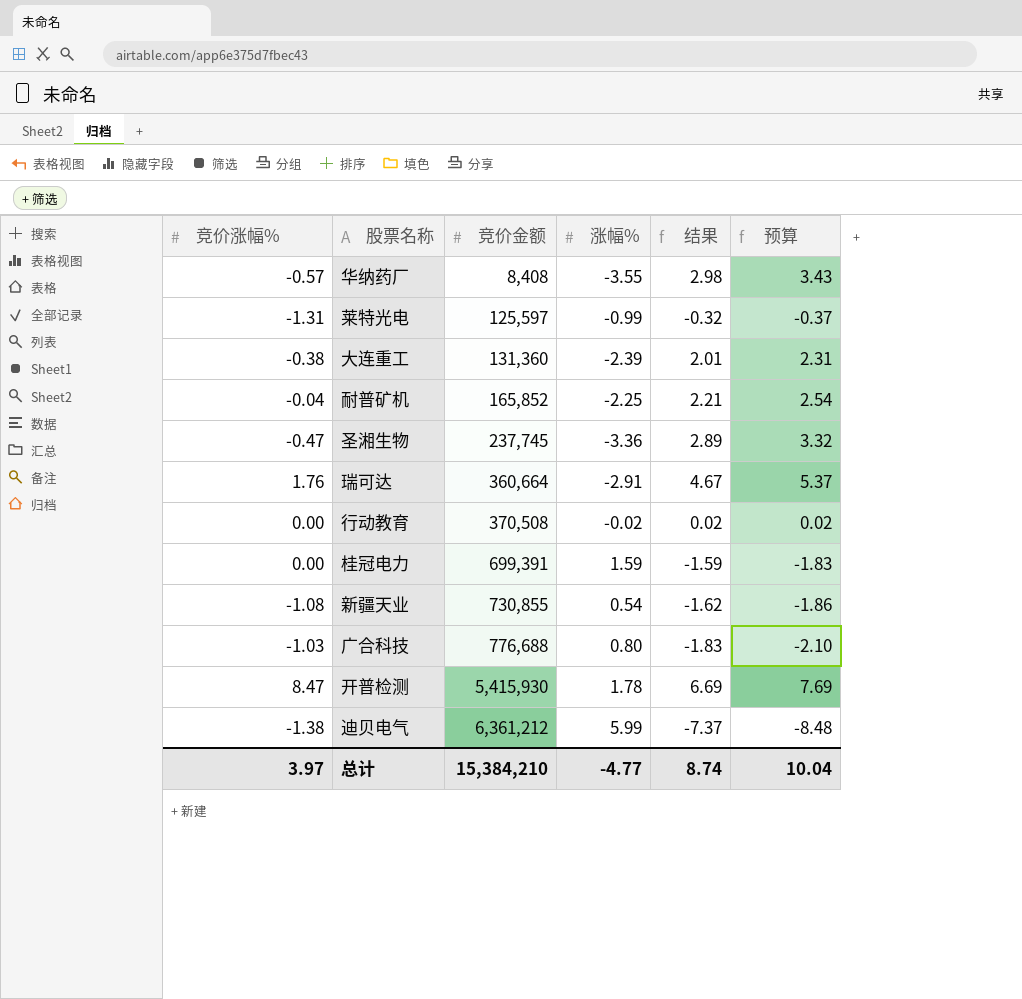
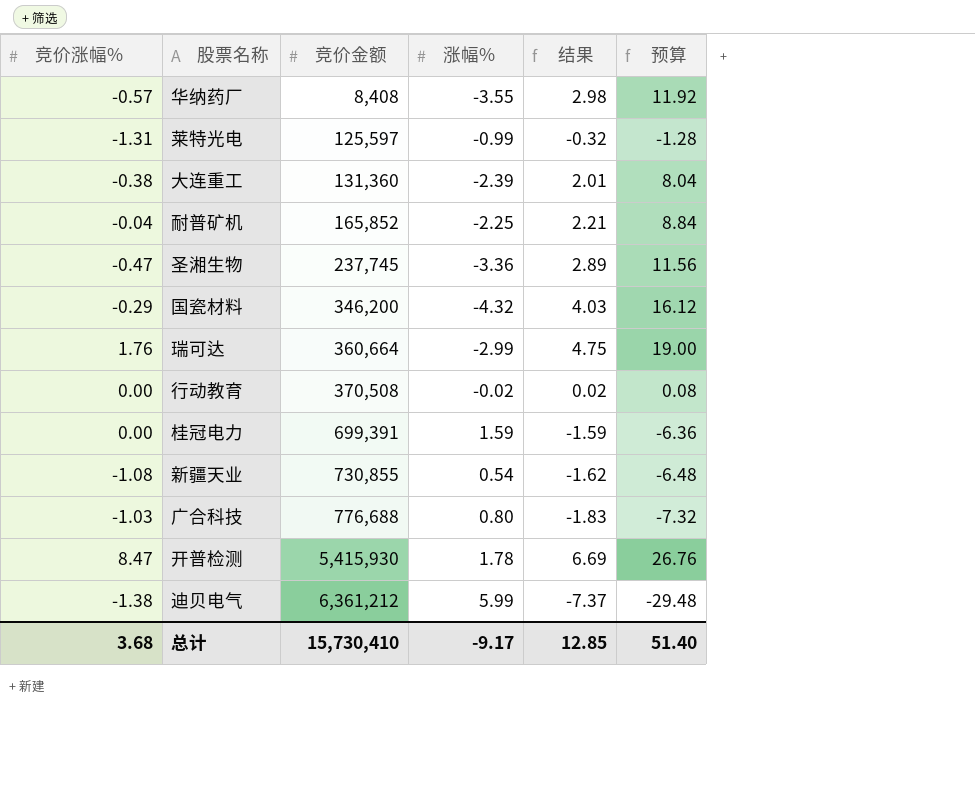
column 预算 | formula: [结果] * 1.15 -> [结果] * 4
row 国瓷材料: none -> -0.29 | 346,200 | -4.32 | 4.03 | 16.12
瑞可达 | 涨幅%: -2.91 -> -2.99
瑞可达 | 结果: 4.67 -> 4.75
总计 | 竞价涨幅%: 3.97 -> 3.68
总计 | 竞价金额: 15,384,210 -> 15,730,410
总计 | 涨幅%: -4.77 -> -9.17
总计 | 结果: 8.74 -> 12.85
总计 | 预算: 10.04 -> 51.40

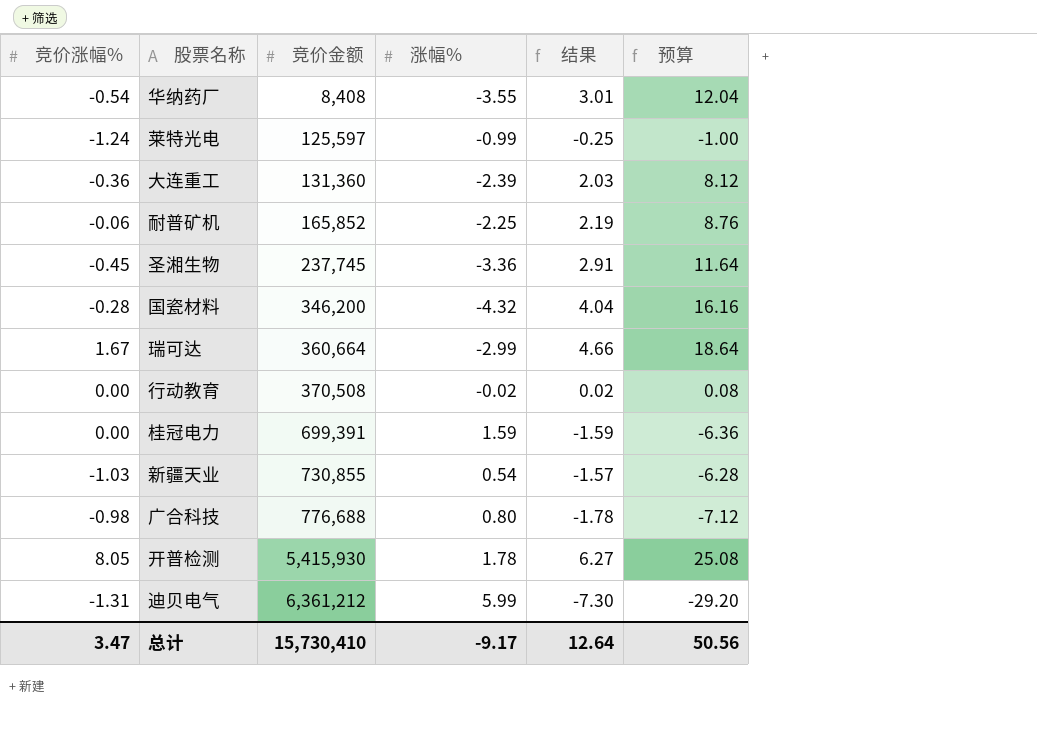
华纳药厂 | 竞价涨幅%: -0.57 -> -0.54
华纳药厂 | 结果: 2.98 -> 3.01
华纳药厂 | 预算: 11.92 -> 12.04
莱特光电 | 竞价涨幅%: -1.31 -> -1.24
莱特光电 | 结果: -0.32 -> -0.25
莱特光电 | 预算: -1.28 -> -1.00
大连重工 | 竞价涨幅%: -0.38 -> -0.36
大连重工 | 结果: 2.01 -> 2.03
大连重工 | 预算: 8.04 -> 8.12
耐普矿机 | 竞价涨幅%: -0.04 -> -0.06
耐普矿机 | 结果: 2.21 -> 2.19
耐普矿机 | 预算: 8.84 -> 8.76
圣湘生物 | 竞价涨幅%: -0.47 -> -0.45
圣湘生物 | 结果: 2.89 -> 2.91
圣湘生物 | 预算: 11.56 -> 11.64
国瓷材料 | 竞价涨幅%: -0.29 -> -0.28
国瓷材料 | 结果: 4.03 -> 4.04
国瓷材料 | 预算: 16.12 -> 16.16
瑞可达 | 竞价涨幅%: 1.76 -> 1.67
瑞可达 | 结果: 4.75 -> 4.66
瑞可达 | 预算: 19.00 -> 18.64
新疆天业 | 竞价涨幅%: -1.08 -> -1.03
新疆天业 | 结果: -1.62 -> -1.57
新疆天业 | 预算: -6.48 -> -6.28
广合科技 | 竞价涨幅%: -1.03 -> -0.98
广合科技 | 结果: -1.83 -> -1.78
广合科技 | 预算: -7.32 -> -7.12
开普检测 | 竞价涨幅%: 8.47 -> 8.05
开普检测 | 结果: 6.69 -> 6.27
开普检测 | 预算: 26.76 -> 25.08
迪贝电气 | 竞价涨幅%: -1.38 -> -1.31
迪贝电气 | 结果: -7.37 -> -7.30
迪贝电气 | 预算: -29.48 -> -29.20
总计 | 竞价涨幅%: 3.68 -> 3.47
总计 | 结果: 12.85 -> 12.64
总计 | 预算: 51.40 -> 50.56

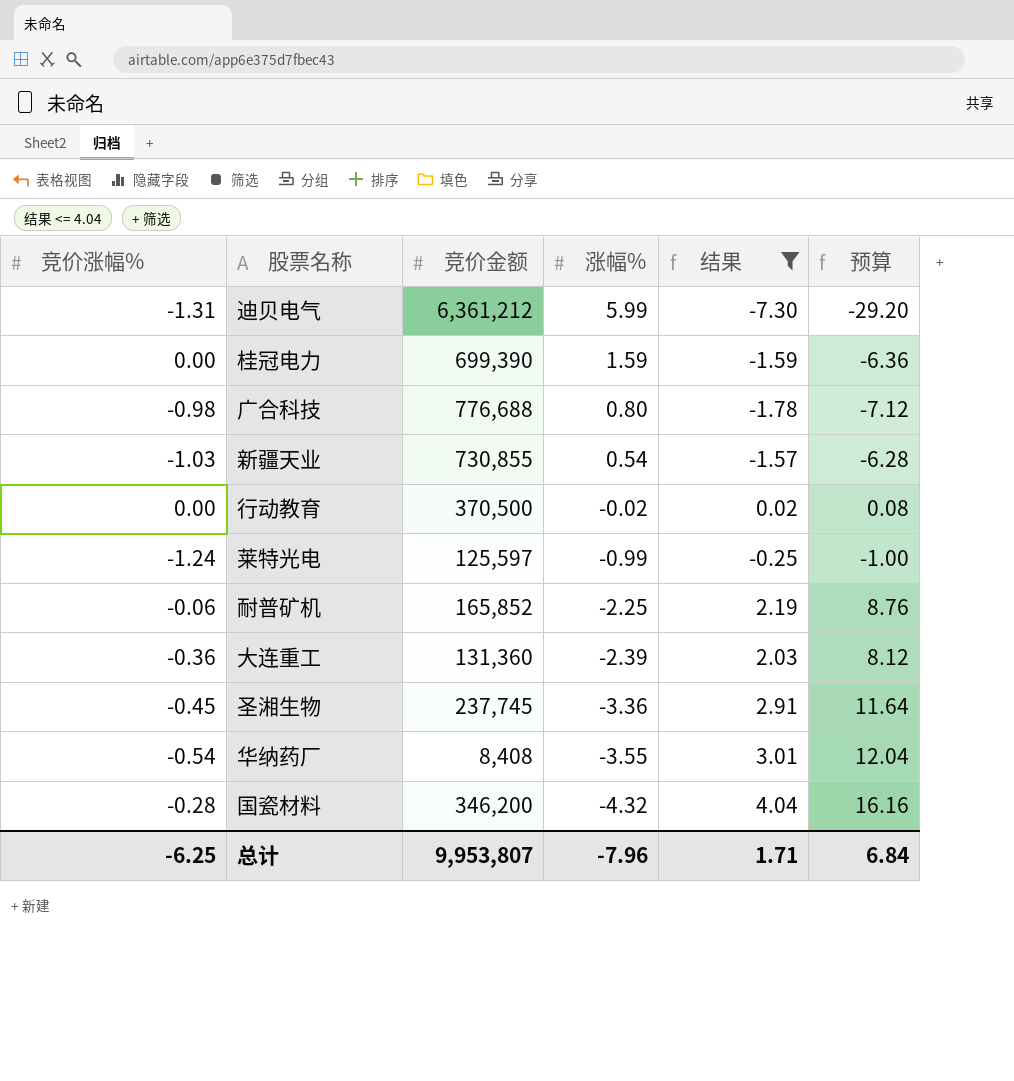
filter: none -> 结果 <= 4.04
row order: 竞价金额 ascending -> 涨幅% descending
桂冠电力 | 竞价金额: 699,391 -> 699,390
行动教育 | 竞价金额: 370,508 -> 370,500
总计 | 竞价涨幅%: 3.47 -> -6.25
总计 | 竞价金额: 15,730,410 -> 9,953,807
总计 | 涨幅%: -9.17 -> -7.96
总计 | 结果: 12.64 -> 1.71
总计 | 预算: 50.56 -> 6.84

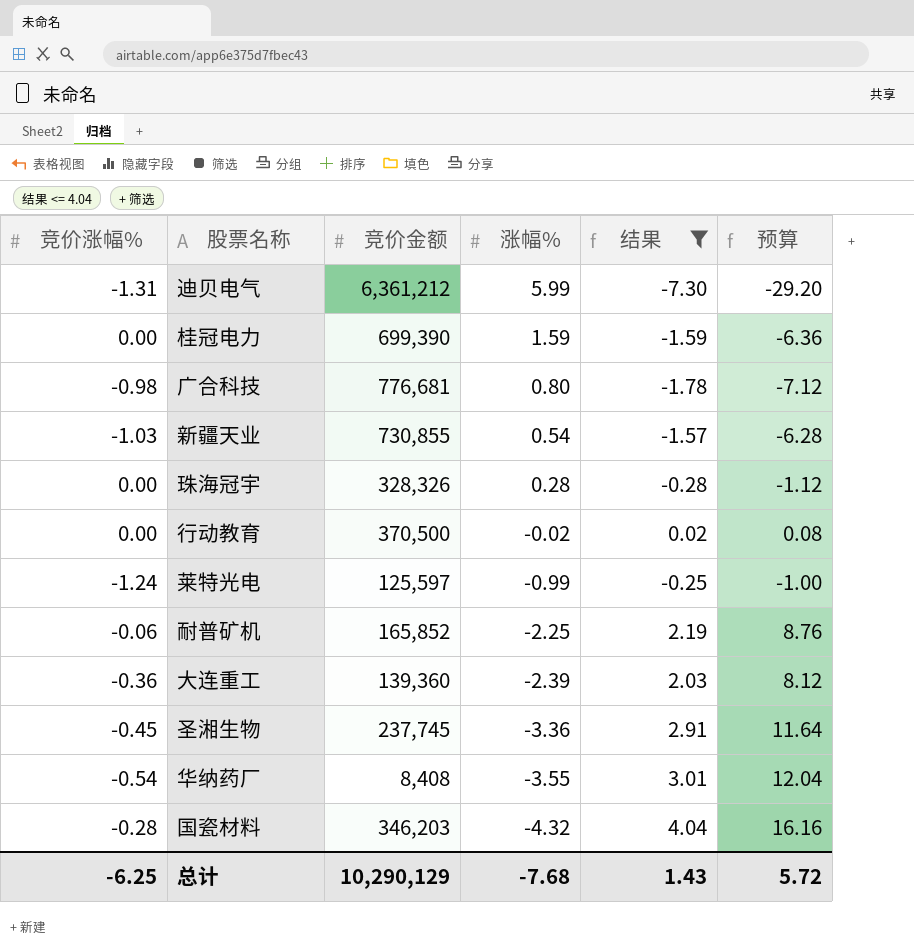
广合科技 | 竞价金额: 776,688 -> 776,681
row 珠海冠宇: none -> 0.00 | 328,326 | 0.28 | -0.28 | -1.12
大连重工 | 竞价金额: 131,360 -> 139,360
国瓷材料 | 竞价金额: 346,200 -> 346,203
总计 | 竞价金额: 9,953,807 -> 10,290,129
总计 | 涨幅%: -7.96 -> -7.68
总计 | 结果: 1.71 -> 1.43
总计 | 预算: 6.84 -> 5.72

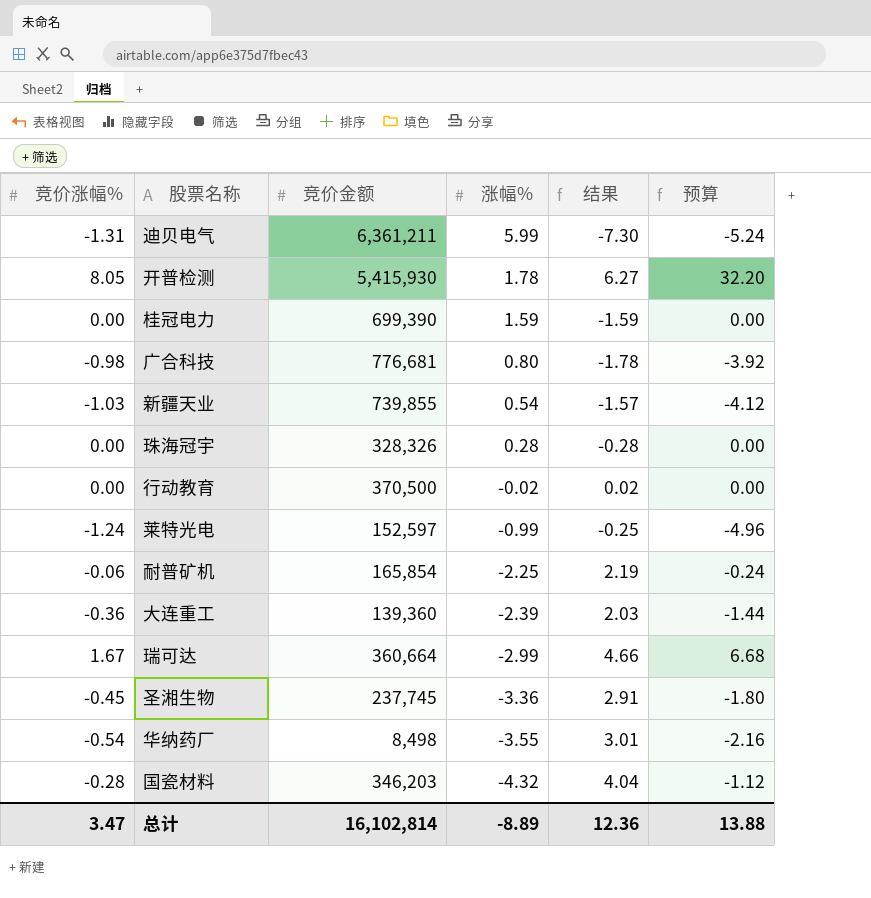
filter: 结果 <= 4.04 -> none
column 预算 | formula: [结果] * 4 -> [竞价涨幅%] * 4
迪贝电气 | 竞价金额: 6,361,212 -> 6,361,211
新疆天业 | 竞价金额: 730,855 -> 739,855
莱特光电 | 竞价金额: 125,597 -> 152,597
耐普矿机 | 竞价金额: 165,852 -> 165,854
华纳药厂 | 竞价金额: 8,408 -> 8,498
总计 | 竞价涨幅%: -6.25 -> 3.47
总计 | 竞价金额: 10,290,129 -> 16,102,814
总计 | 涨幅%: -7.68 -> -8.89
总计 | 结果: 1.43 -> 12.36
总计 | 预算: 5.72 -> 13.88

